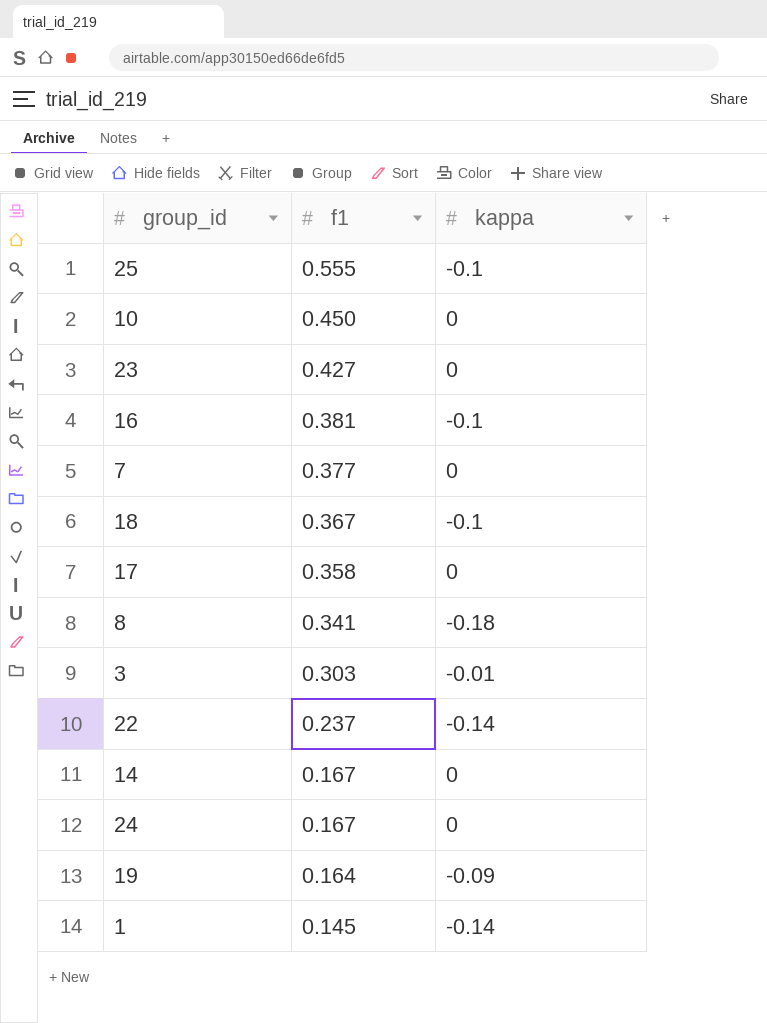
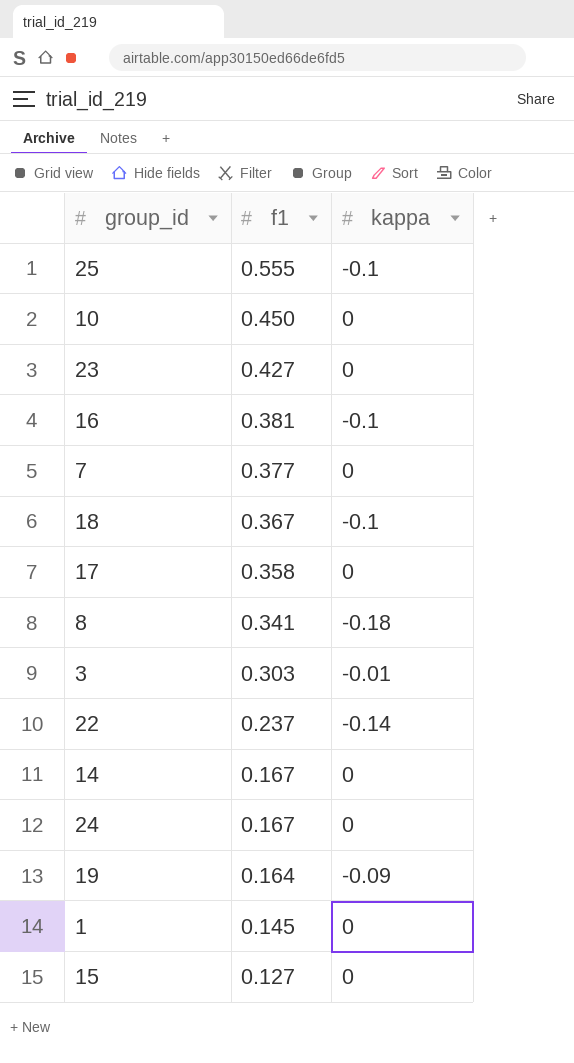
1 | kappa: -0.14 -> 0
row 15: none -> 0.127 | 0

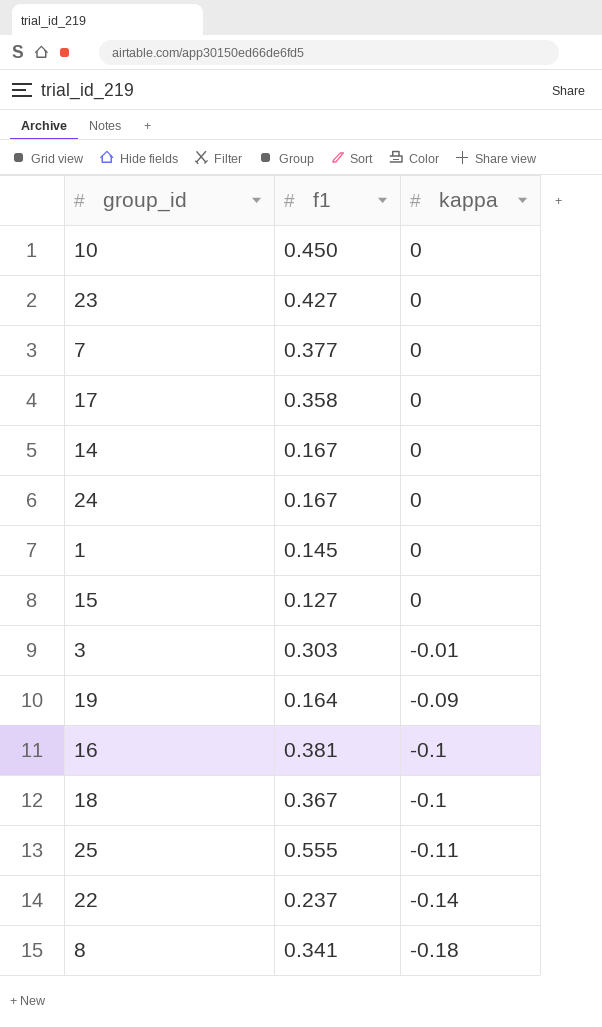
row order: f1 descending -> kappa descending
25 | kappa: -0.1 -> -0.11

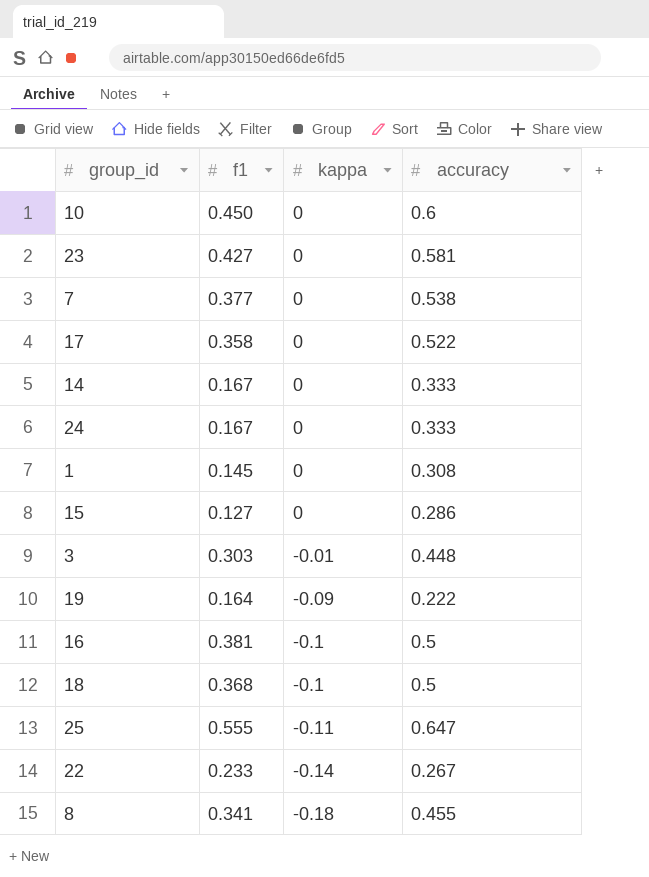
column accuracy | position: none -> 4
18 | f1: 0.367 -> 0.368
22 | f1: 0.237 -> 0.233

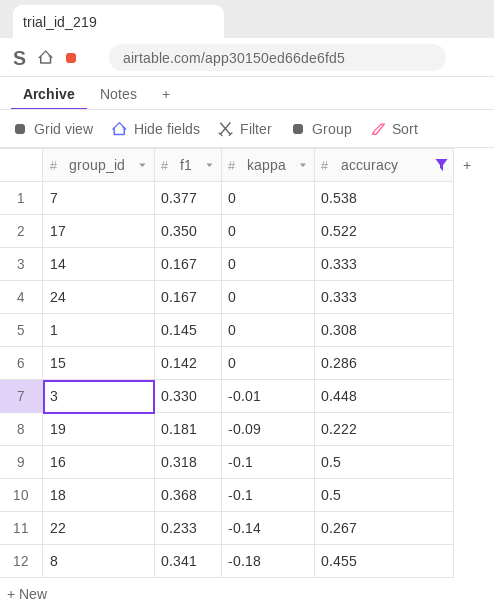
filter: none -> accuracy <= 0.538
17 | f1: 0.358 -> 0.350
15 | f1: 0.127 -> 0.142
3 | f1: 0.303 -> 0.330
19 | f1: 0.164 -> 0.181
16 | f1: 0.381 -> 0.318

